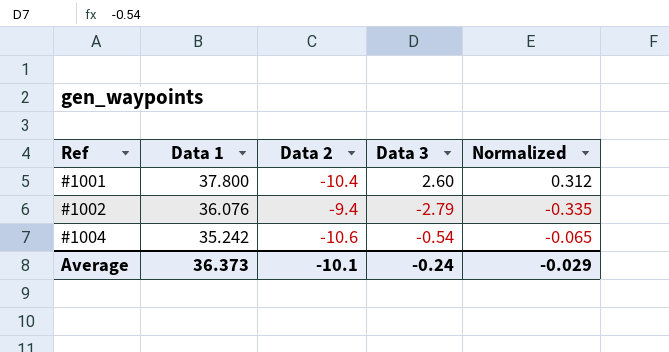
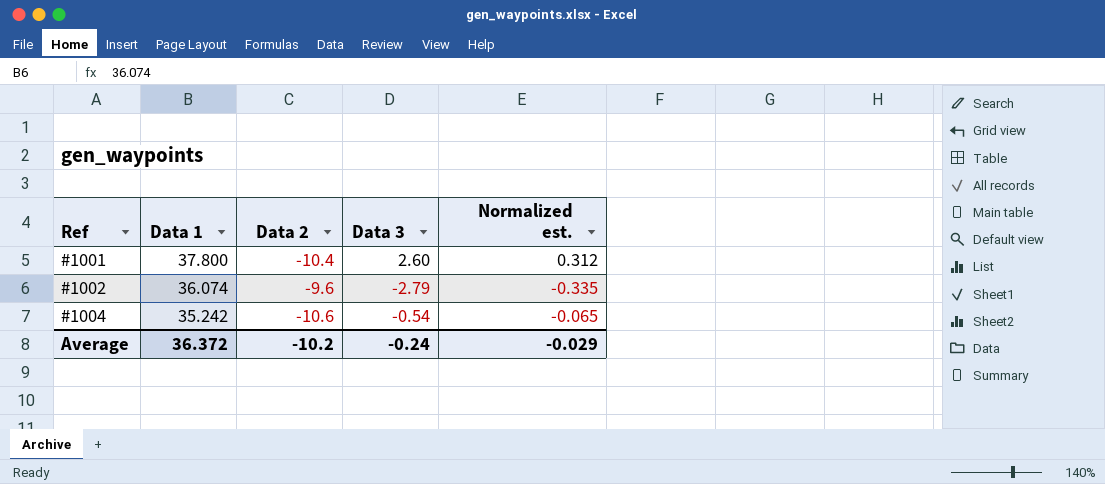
column name: Normalized -> Normalized est.
#1002 | Data 1: 36.076 -> 36.074
#1002 | Data 2: -9.4 -> -9.6
Average | Data 1: 36.373 -> 36.372
Average | Data 2: -10.1 -> -10.2

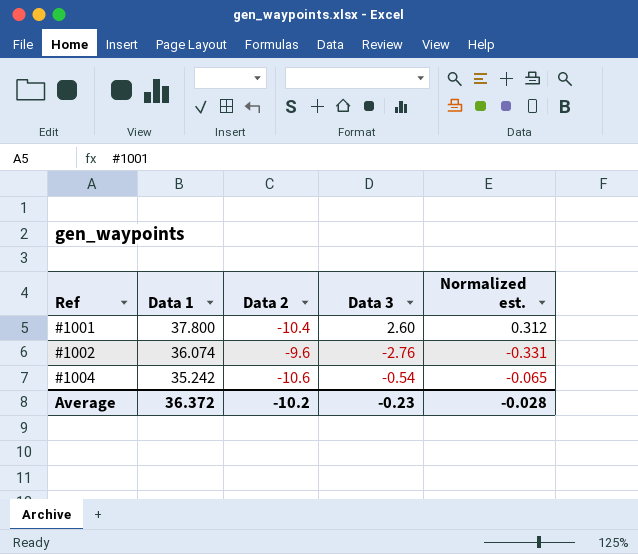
#1002 | Data 3: -2.79 -> -2.76
#1002 | Normalized est.: -0.335 -> -0.331
Average | Data 3: -0.24 -> -0.23
Average | Normalized est.: -0.029 -> -0.028

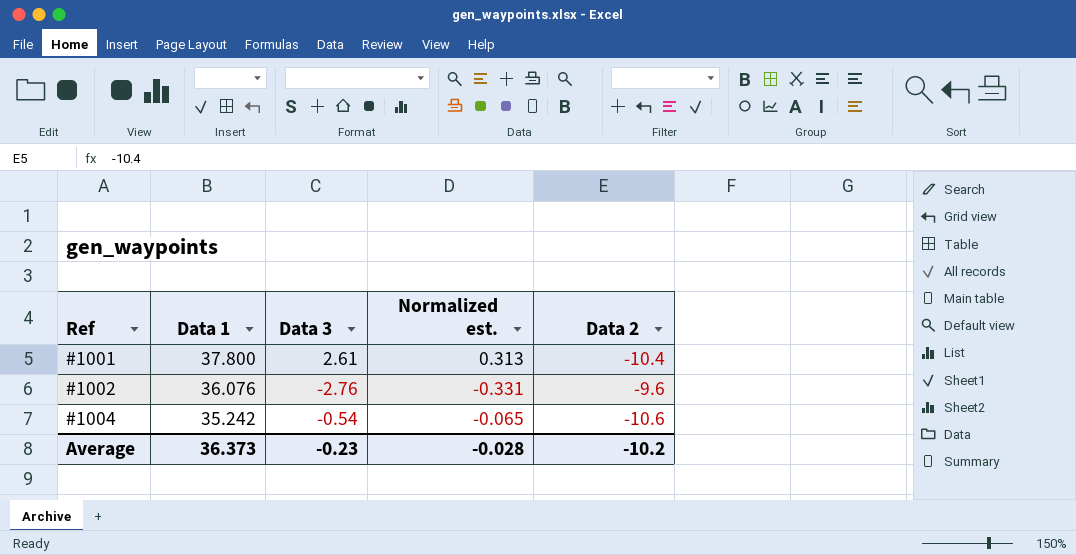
column Data 2 | position: 3 -> 5
#1001 | Data 3: 2.60 -> 2.61
#1001 | Normalized est.: 0.312 -> 0.313
#1002 | Data 1: 36.074 -> 36.076
Average | Data 1: 36.372 -> 36.373

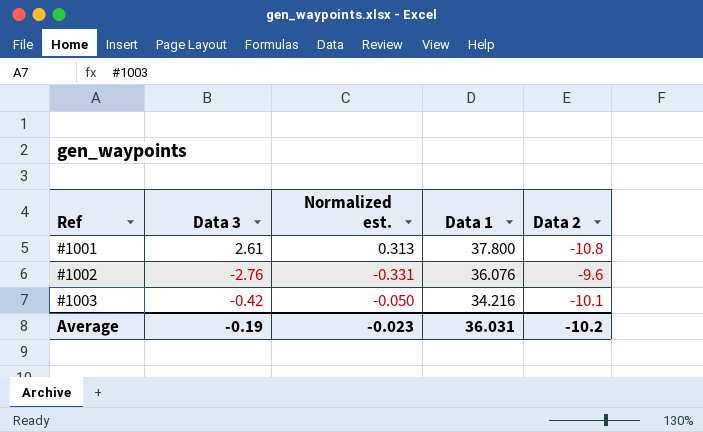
column Data 1 | position: 2 -> 4
row #1004: 35.242 | -0.54 | -0.065 | -10.6 -> none
#1001 | Data 2: -10.4 -> -10.8
row #1003: none -> -0.42 | -0.050 | 34.216 | -10.1
Average | Data 3: -0.23 -> -0.19
Average | Normalized est.: -0.028 -> -0.023
Average | Data 1: 36.373 -> 36.031

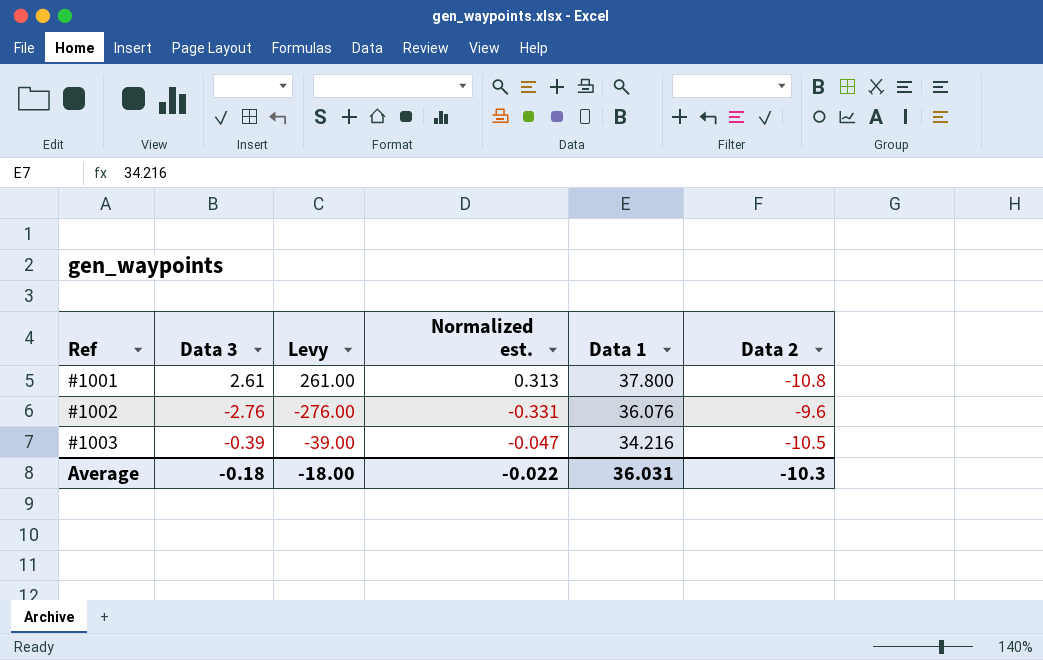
column Levy | formula: none -> [Data 3] * 100
#1003 | Data 3: -0.42 -> -0.39
#1003 | Normalized est.: -0.050 -> -0.047
#1003 | Data 2: -10.1 -> -10.5
Average | Data 3: -0.19 -> -0.18
Average | Normalized est.: -0.023 -> -0.022
Average | Data 2: -10.2 -> -10.3

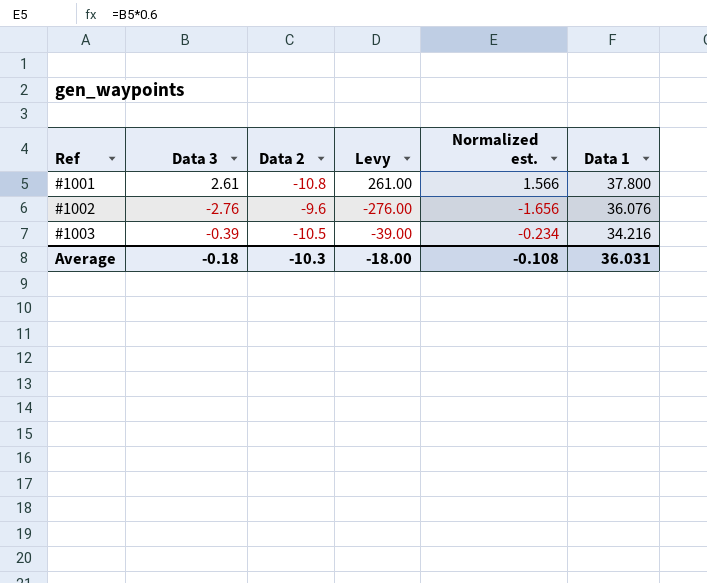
column Data 2 | position: 6 -> 3
column Normalized est. | formula: [Data 3] * 0.12 -> [Data 3] * 0.6
Average | Normalized est.: -0.022 -> -0.108

